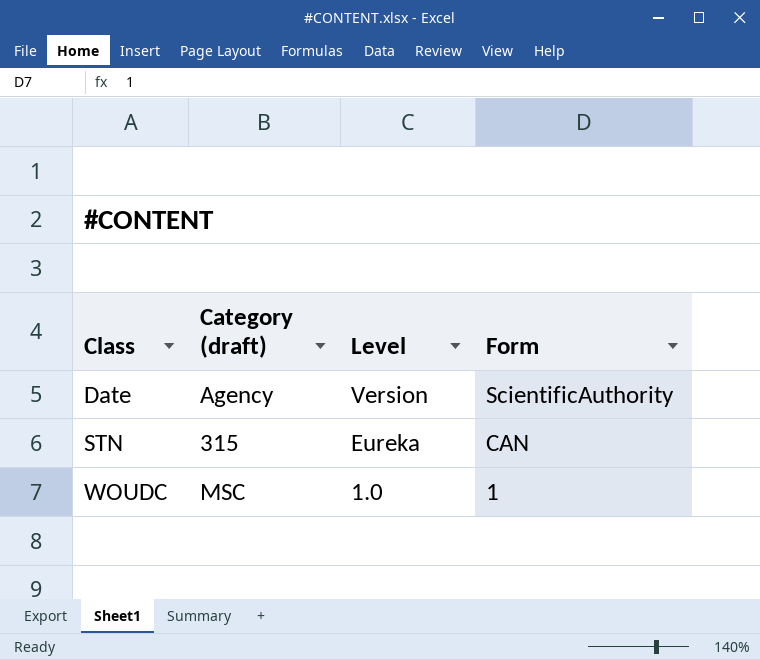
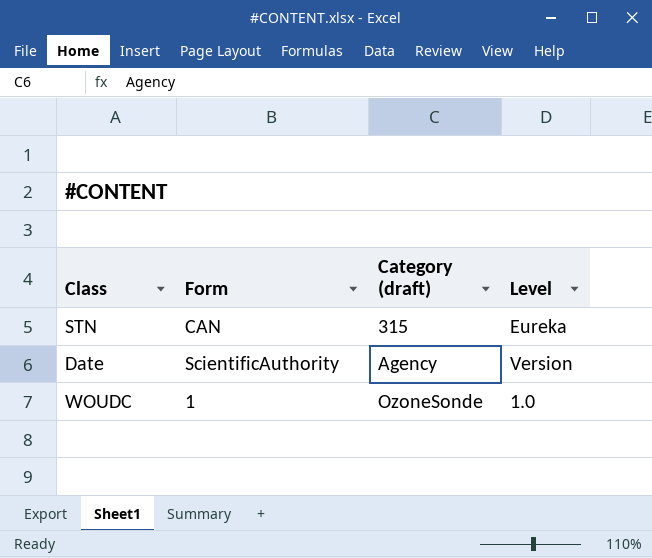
row order: Class ascending -> Category (draft) ascending
column Form | position: 4 -> 2
WOUDC | Category (draft): MSC -> OzoneSonde

